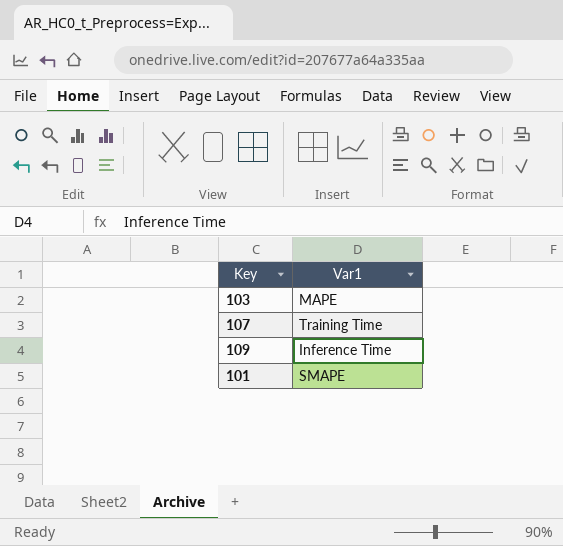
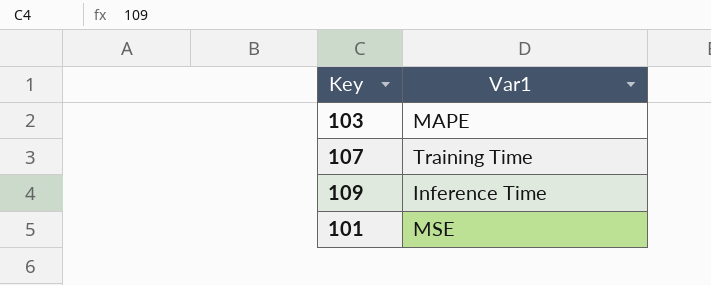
101 | Var1: SMAPE -> MSE

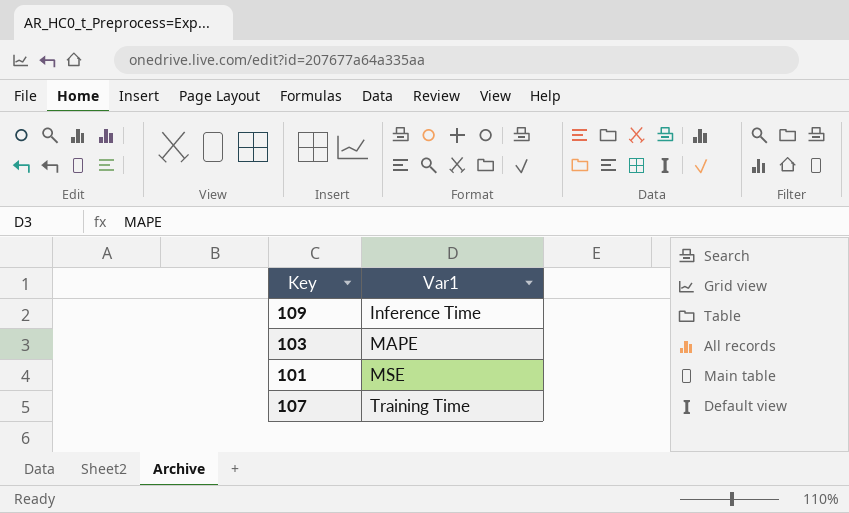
row order: none -> Var1 ascending

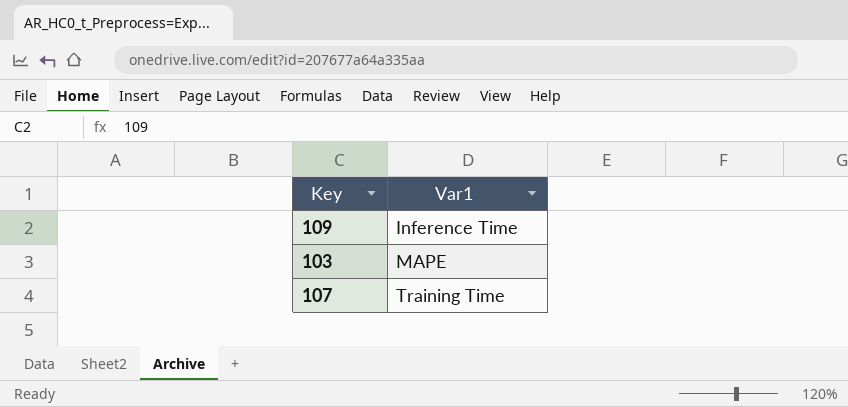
row 101: MSE -> none

